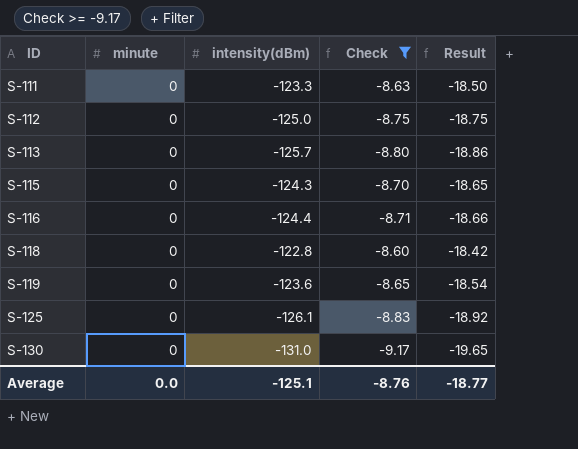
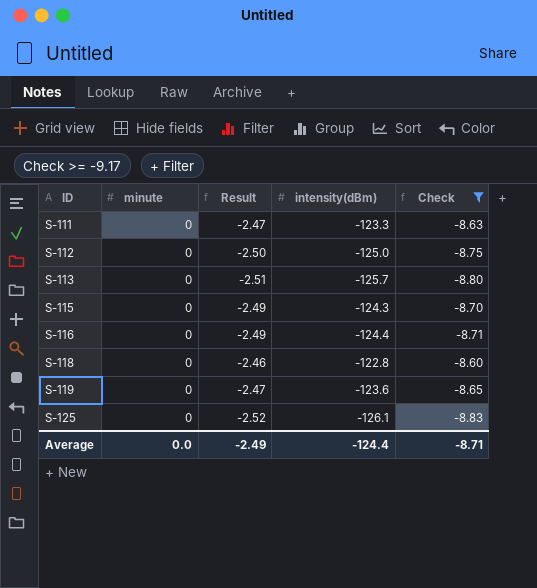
column Result | formula: [intensity(dBm)] * 0.15 -> [intensity(dBm)] * 0.02
column Result | position: 5 -> 3
row S-130: 0 | -131.0 | -9.17 | -19.65 -> none
Average | Result: -18.77 -> -2.49
Average | intensity(dBm): -125.1 -> -124.4
Average | Check: -8.76 -> -8.71

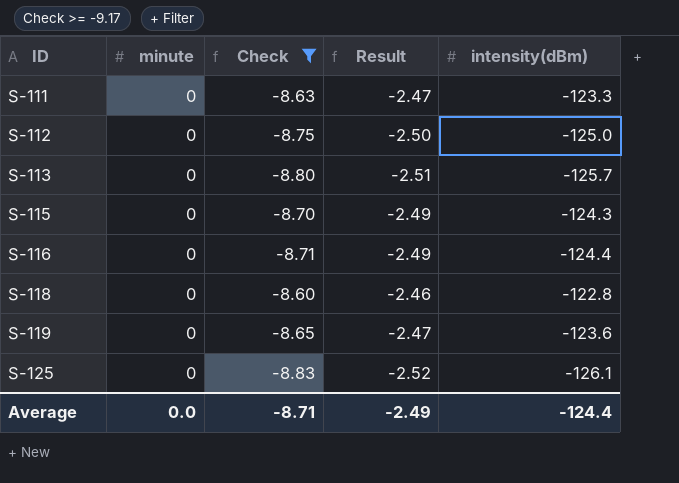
column Check | position: 5 -> 3

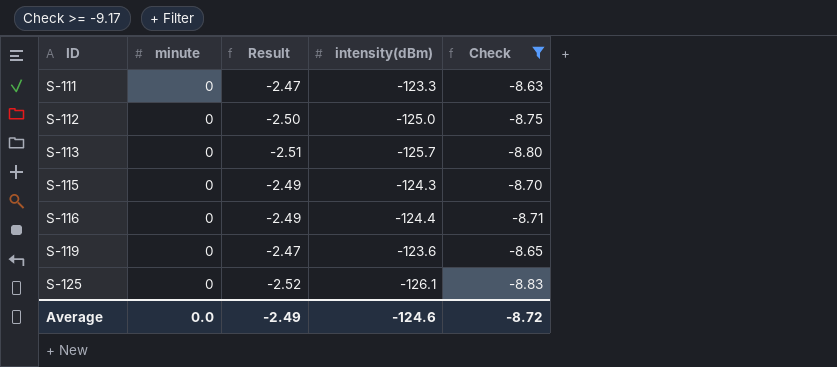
column Check | position: 3 -> 5
row S-118: 0 | -8.60 | -2.46 | -122.8 -> none
Average | intensity(dBm): -124.4 -> -124.6
Average | Check: -8.71 -> -8.72

